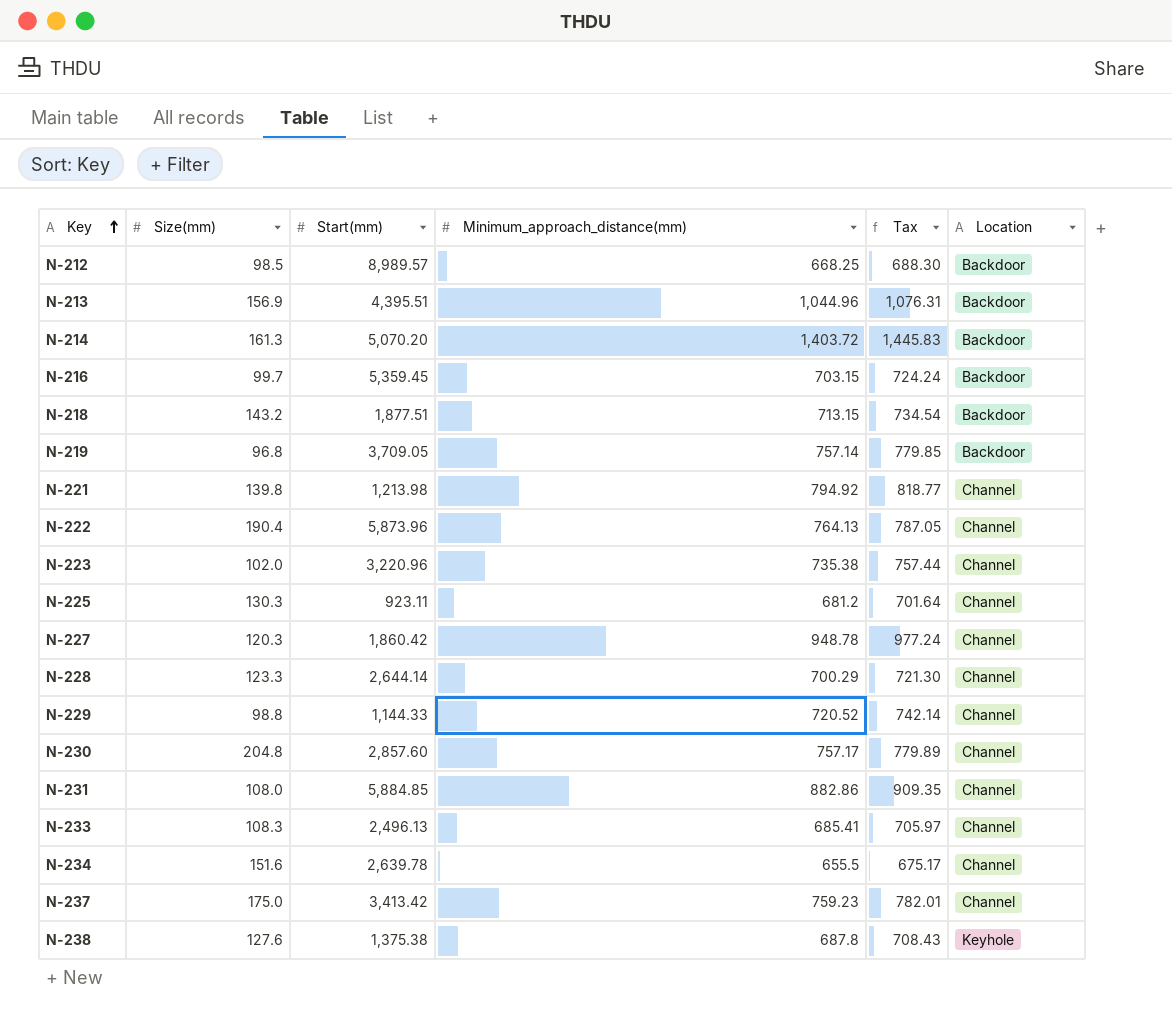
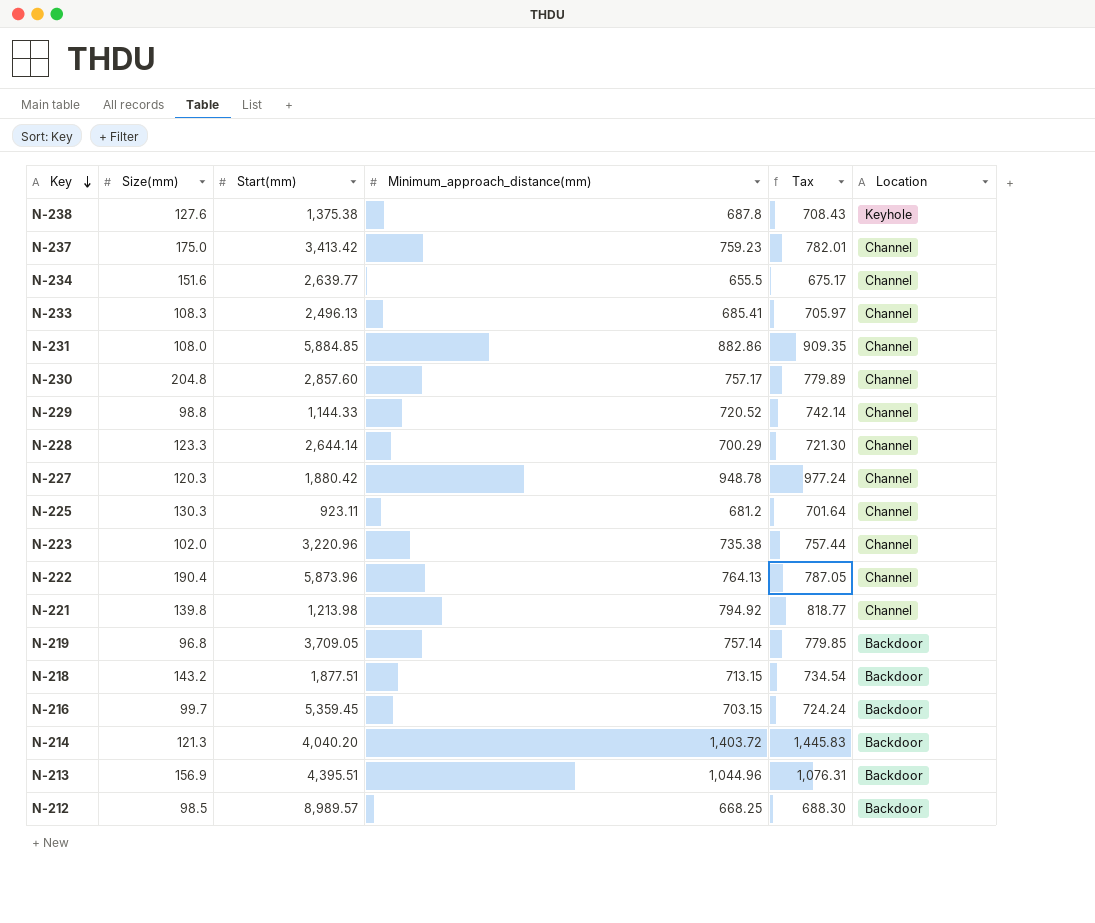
row order: Key ascending -> Key descending
N-234 | Start(mm): 2,639.78 -> 2,639.77
N-227 | Start(mm): 1,860.42 -> 1,880.42
N-214 | Size(mm): 161.3 -> 121.3
N-214 | Start(mm): 5,070.20 -> 4,040.20

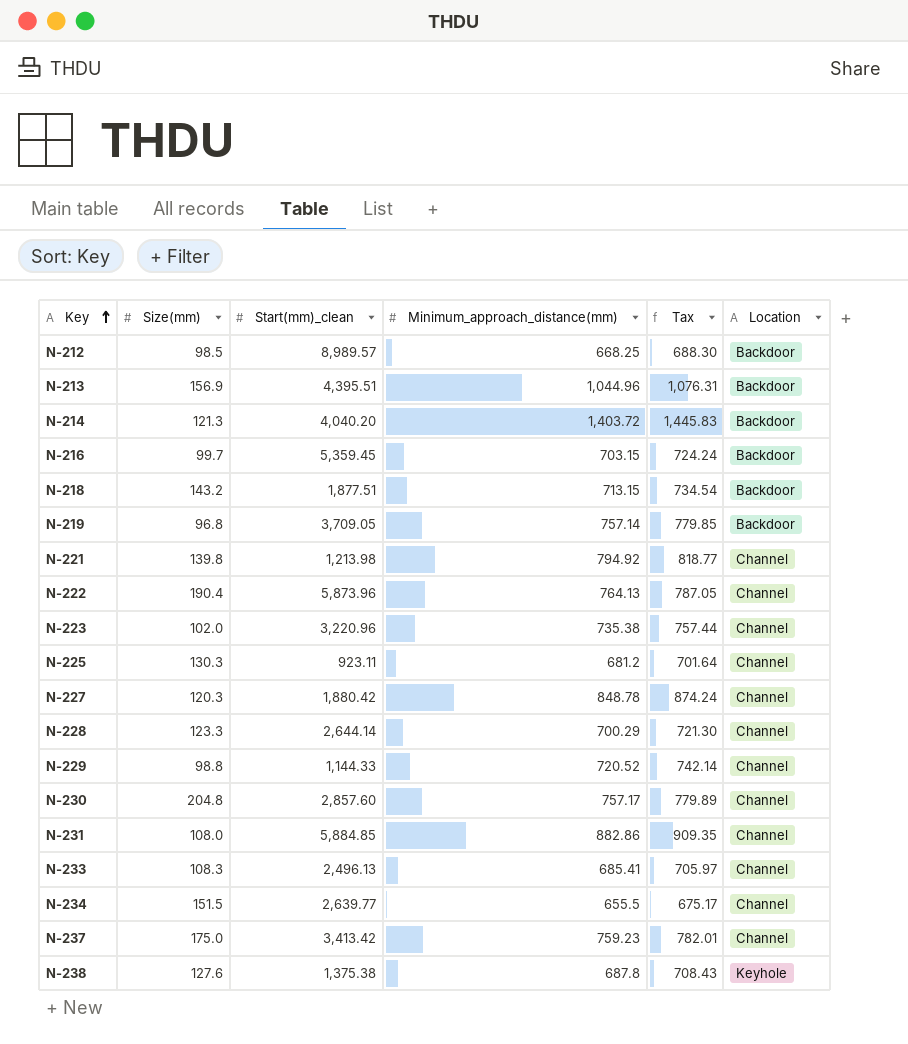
row order: Key descending -> Key ascending
column name: Start(mm) -> Start(mm)_clean
N-227 | Minimum_approach_distance(mm): 948.78 -> 848.78
N-227 | Tax: 977.24 -> 874.24
N-234 | Size(mm): 151.6 -> 151.5

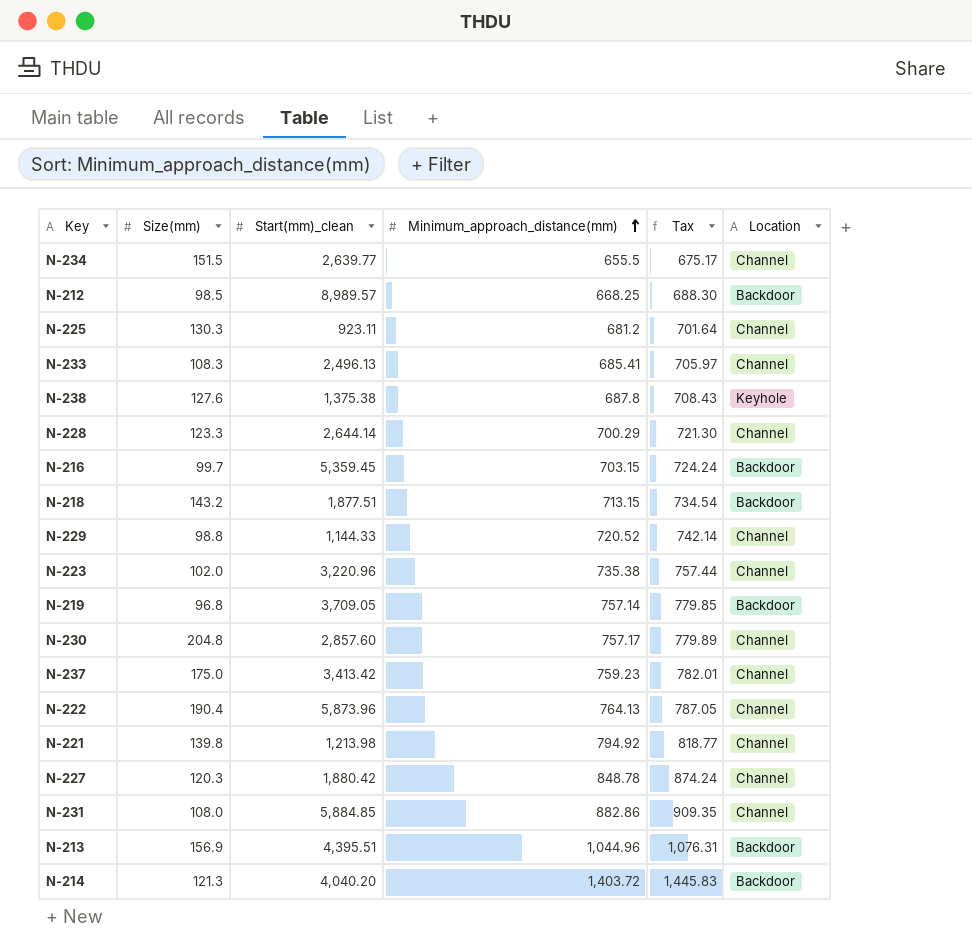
row order: Key ascending -> Minimum_approach_distance(mm) ascending

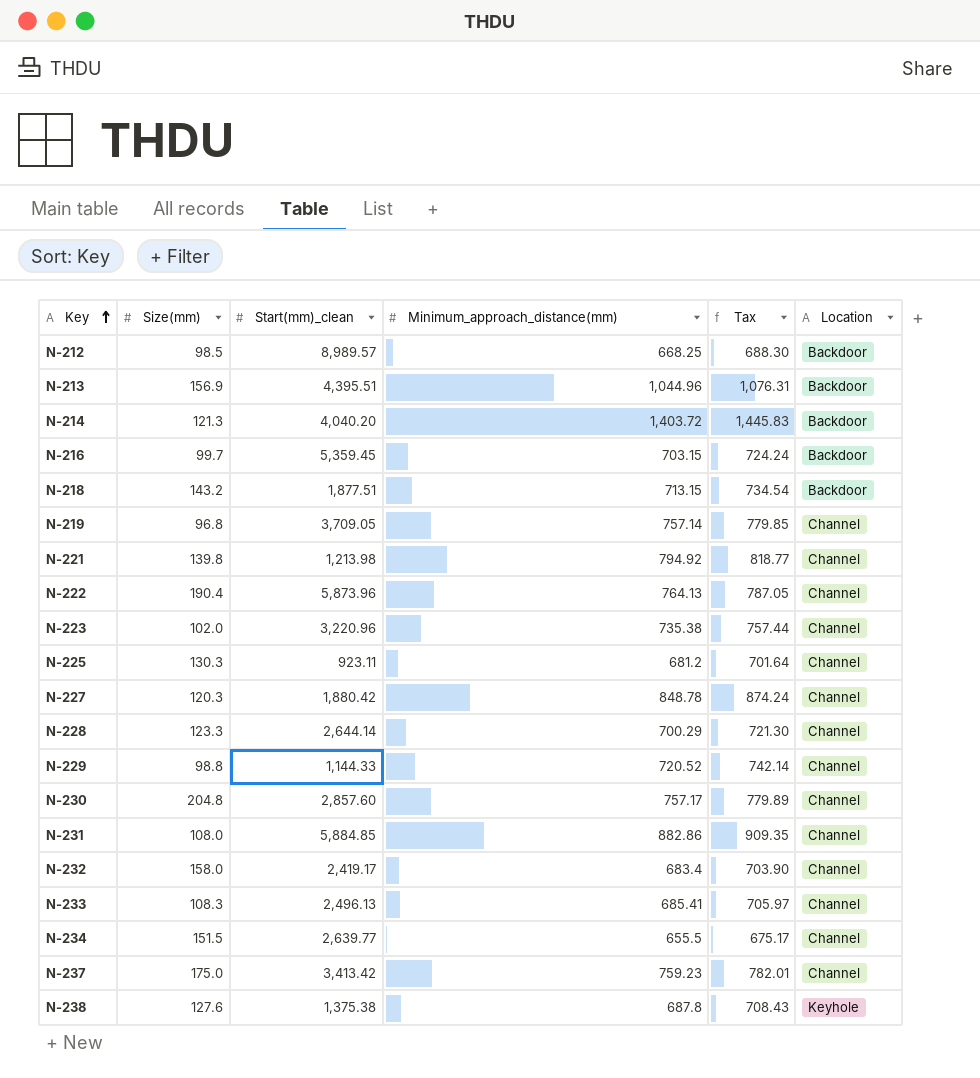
row order: Minimum_approach_distance(mm) ascending -> Key ascending
N-219 | Location: Backdoor -> Channel
row N-232: none -> 158.0 | 2,419.17 | 683.4 | 703.90 | Channel

